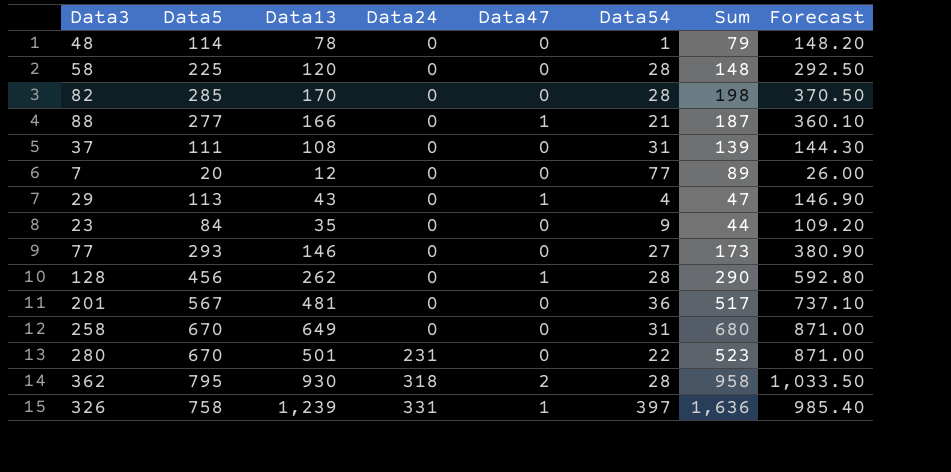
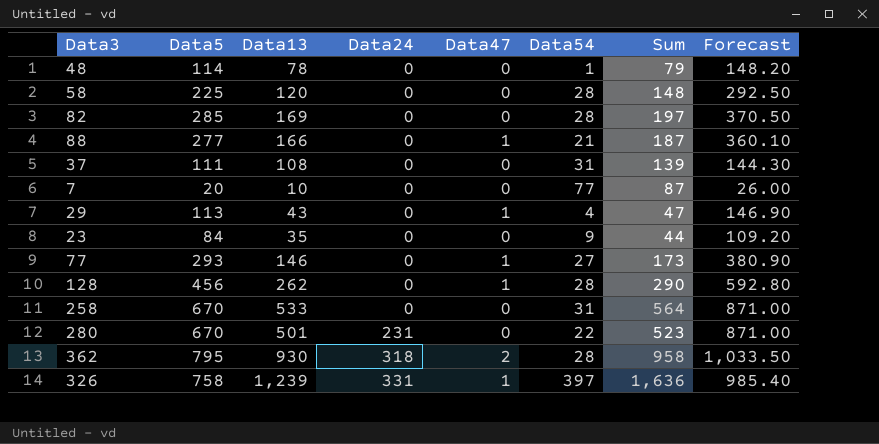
row 201: 567 | 481 | 0 | 0 | 36 | 517 | 737.10 -> none
82 | Data13: 170 -> 169
82 | Sum: 198 -> 197
7 | Data13: 12 -> 10
7 | Sum: 89 -> 87
77 | Data47: 0 -> 1
258 | Data13: 649 -> 533
258 | Sum: 680 -> 564

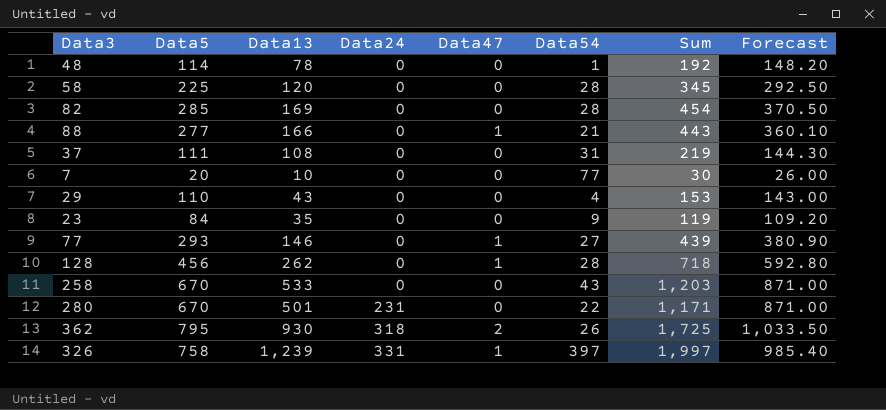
column Sum | formula: [Data13] + [Data54] -> [Data5] + [Data13]
29 | Data5: 113 -> 110
29 | Data47: 1 -> 0
29 | Forecast: 146.90 -> 143.00
258 | Data54: 31 -> 43
362 | Data54: 28 -> 26

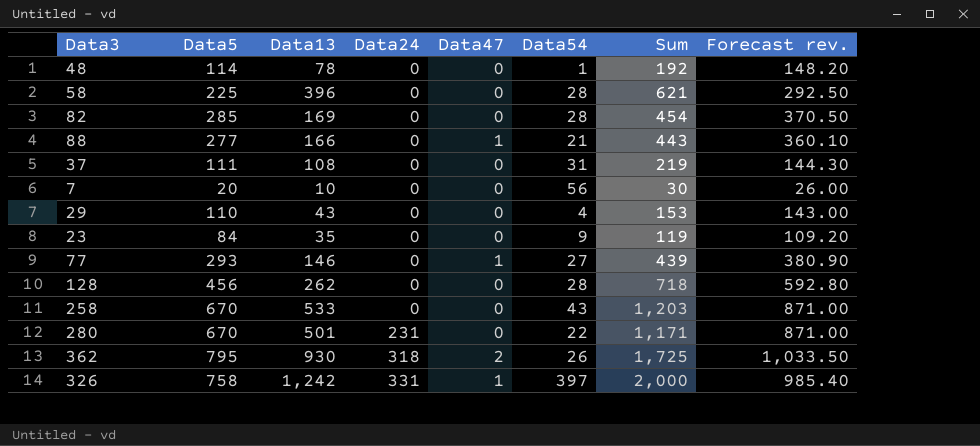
column name: Forecast -> Forecast rev.
58 | Data13: 120 -> 396
58 | Sum: 345 -> 621
7 | Data54: 77 -> 56
128 | Data47: 1 -> 0
326 | Data13: 1,239 -> 1,242
326 | Sum: 1,997 -> 2,000

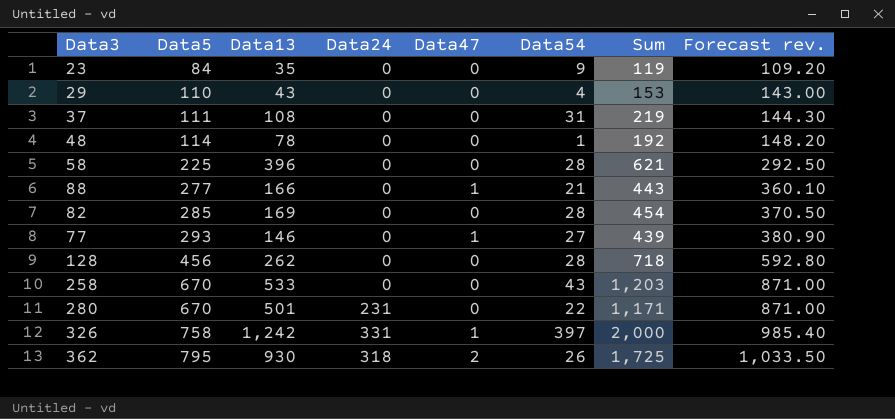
row order: Data24 ascending -> Data5 ascending
row 7: 20 | 10 | 0 | 0 | 56 | 30 | 26.00 -> none

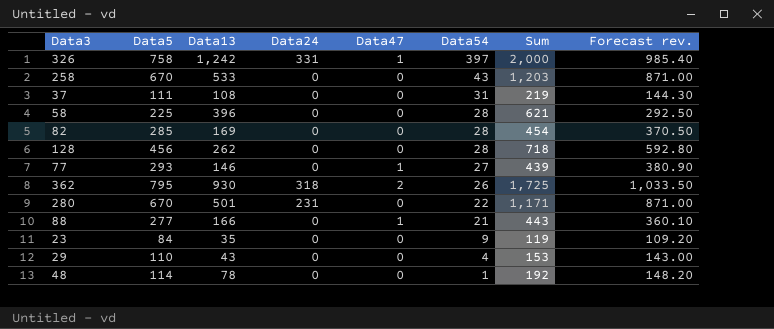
row order: Data5 ascending -> Data54 descending

